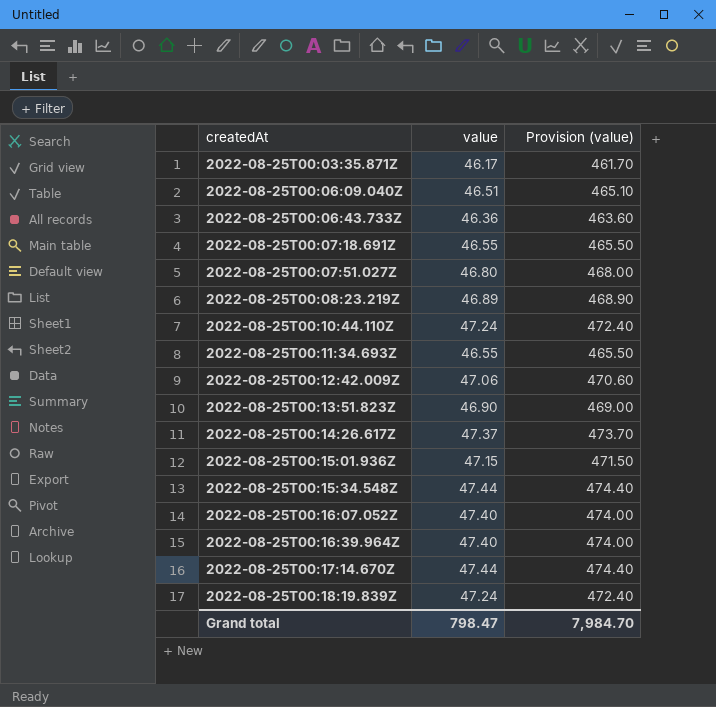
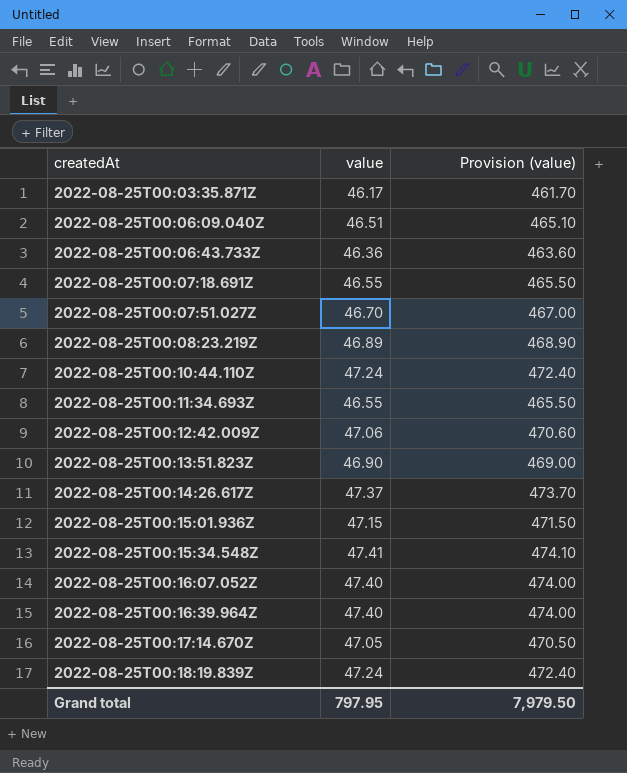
2022-08-25T00:07:51.027Z | value: 46.80 -> 46.70
2022-08-25T00:07:51.027Z | Provision (value): 468.00 -> 467.00
2022-08-25T00:15:34.548Z | value: 47.44 -> 47.41
2022-08-25T00:15:34.548Z | Provision (value): 474.40 -> 474.10
2022-08-25T00:17:14.670Z | value: 47.44 -> 47.05
2022-08-25T00:17:14.670Z | Provision (value): 474.40 -> 470.50
Grand total | value: 798.47 -> 797.95
Grand total | Provision (value): 7,984.70 -> 7,979.50

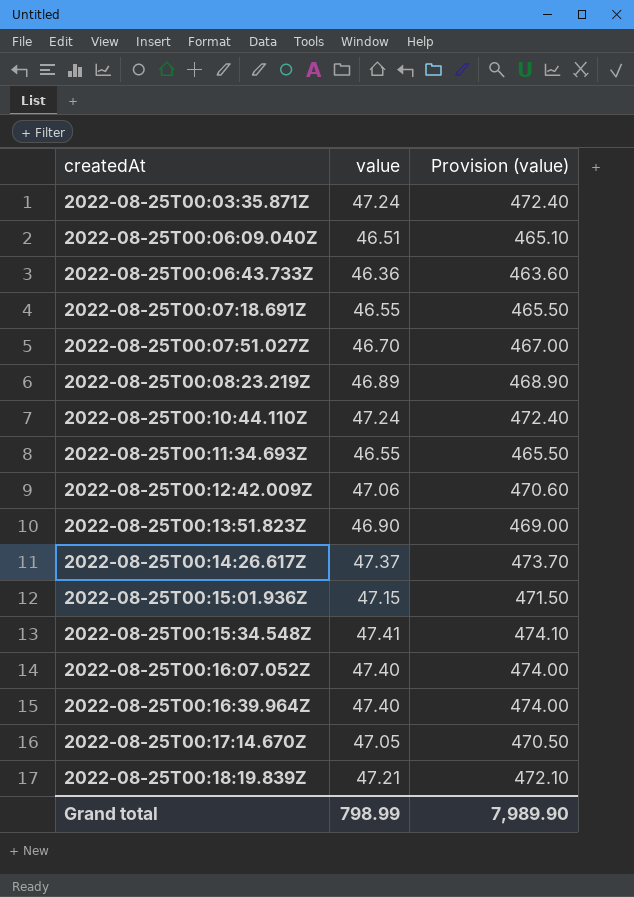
2022-08-25T00:03:35.871Z | value: 46.17 -> 47.24
2022-08-25T00:03:35.871Z | Provision (value): 461.70 -> 472.40
2022-08-25T00:18:19.839Z | value: 47.24 -> 47.21
2022-08-25T00:18:19.839Z | Provision (value): 472.40 -> 472.10
Grand total | value: 797.95 -> 798.99
Grand total | Provision (value): 7,979.50 -> 7,989.90

